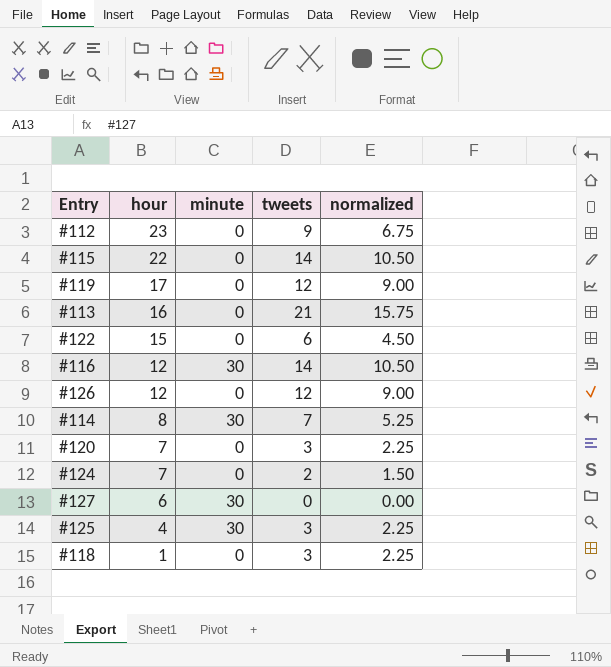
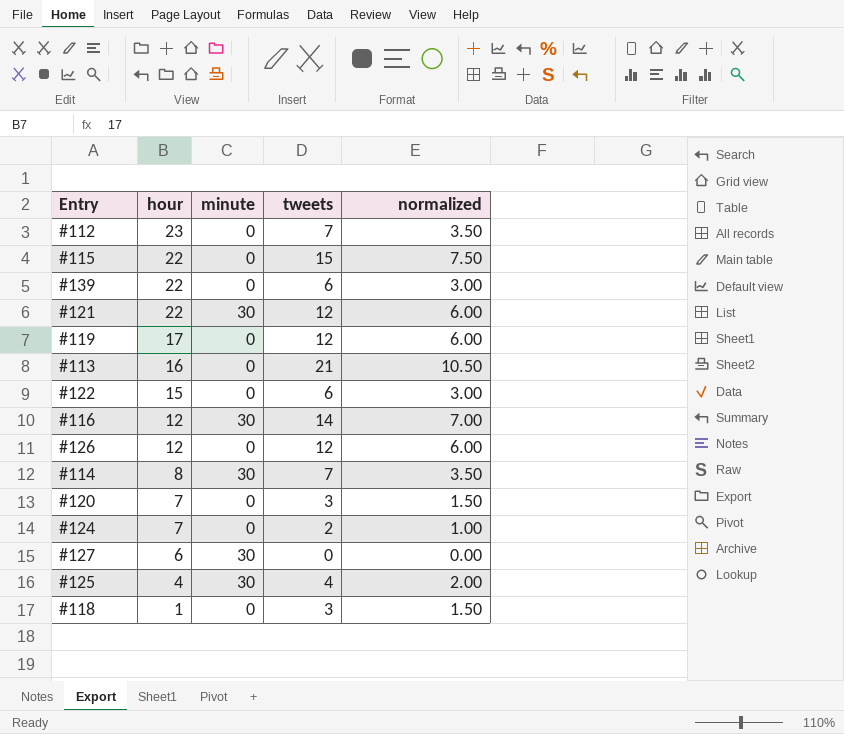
column normalized | formula: [tweets] * 0.75 -> [tweets] * 0.5
#112 | tweets: 9 -> 7
#115 | tweets: 14 -> 15
row #139: none -> 22 | 0 | 6 | 3.00
row #121: none -> 22 | 30 | 12 | 6.00
#125 | tweets: 3 -> 4

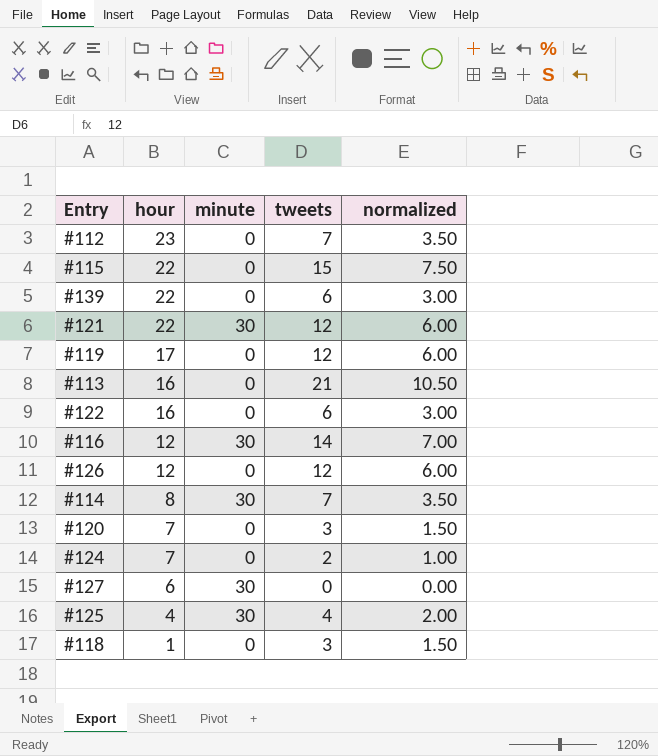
#122 | hour: 15 -> 16

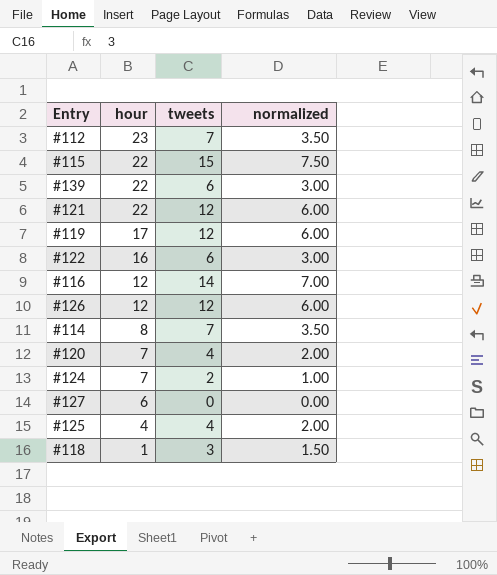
column minute | position: 3 -> none
row #113: 16 | 0 | 21 | 10.50 -> none
#120 | tweets: 3 -> 4
#120 | normalized: 1.50 -> 2.00

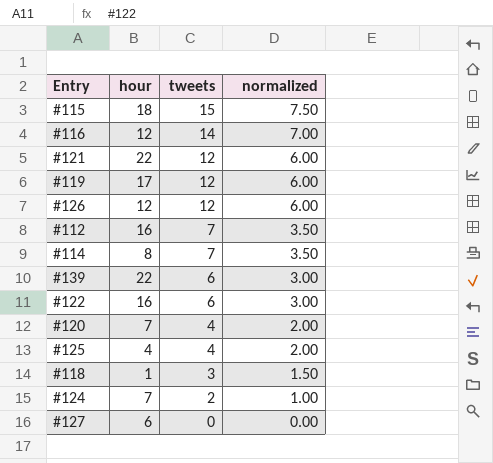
row order: hour descending -> tweets descending
#115 | hour: 22 -> 18
#112 | hour: 23 -> 16

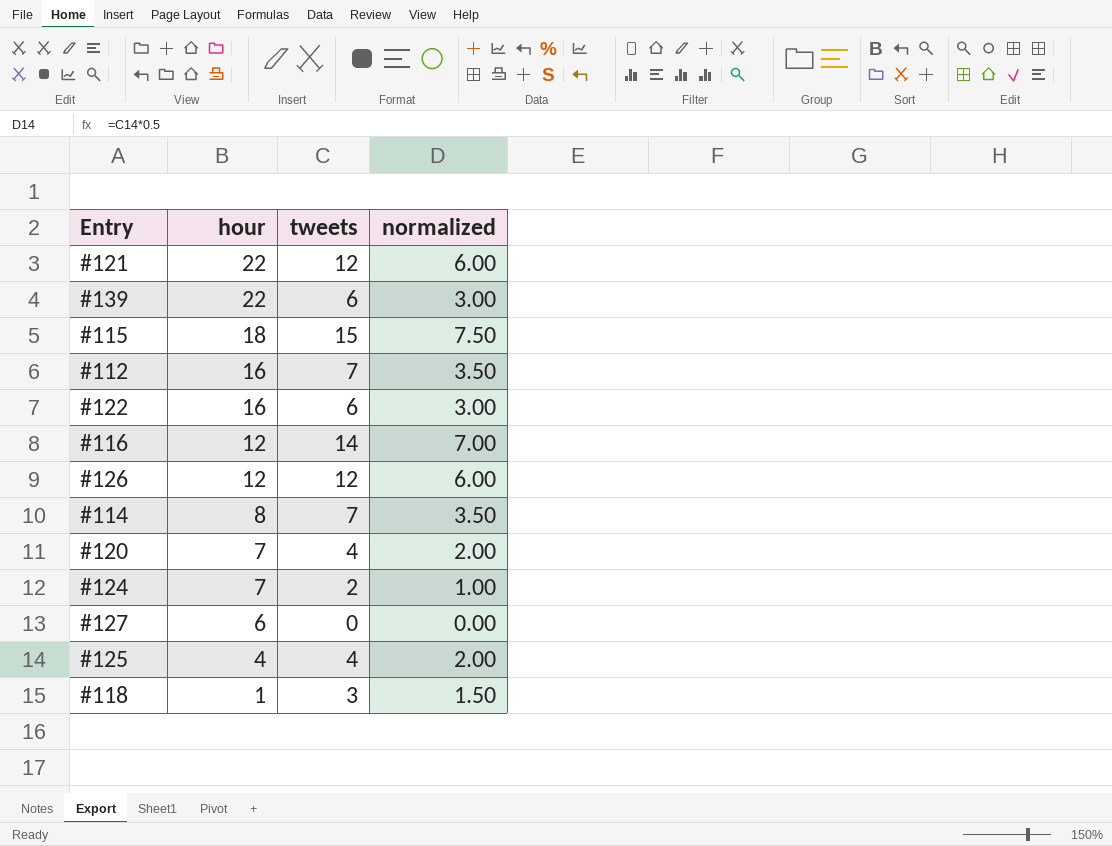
row order: tweets descending -> hour descending
row #119: 17 | 12 | 6.00 -> none

